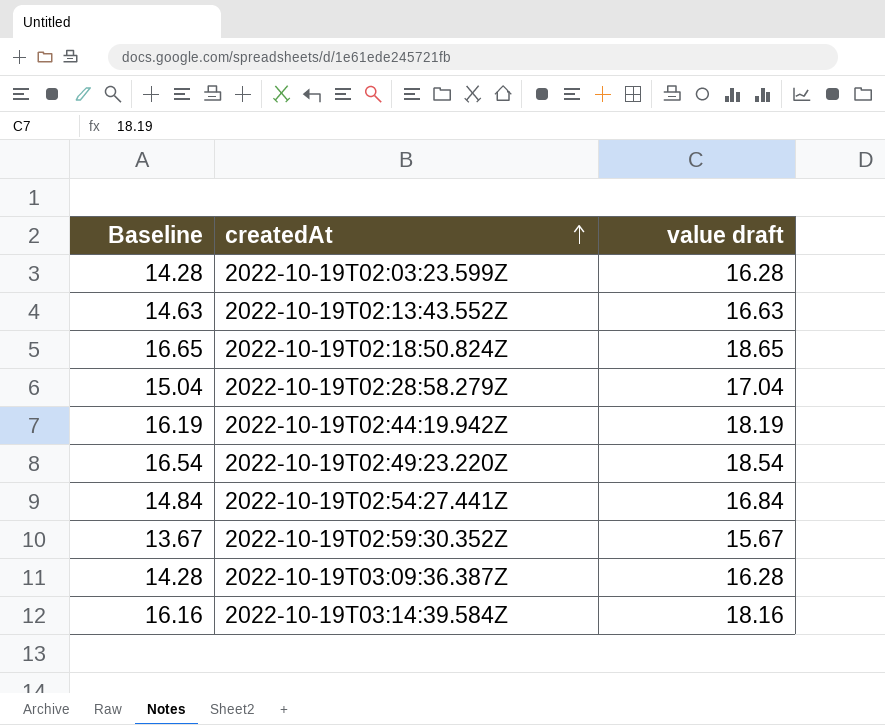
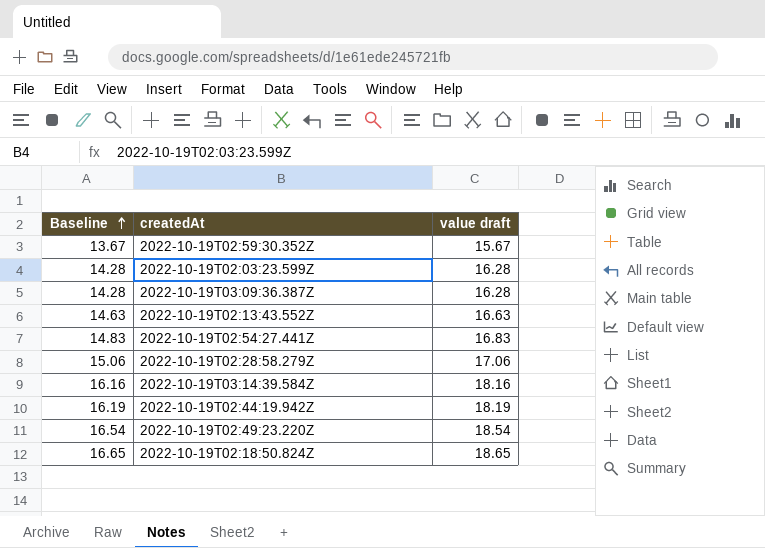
row order: createdAt ascending -> Baseline ascending
2022-10-19T02:54:27.441Z | Baseline: 14.84 -> 14.83
2022-10-19T02:54:27.441Z | value draft: 16.84 -> 16.83
2022-10-19T02:28:58.279Z | Baseline: 15.04 -> 15.06
2022-10-19T02:28:58.279Z | value draft: 17.04 -> 17.06

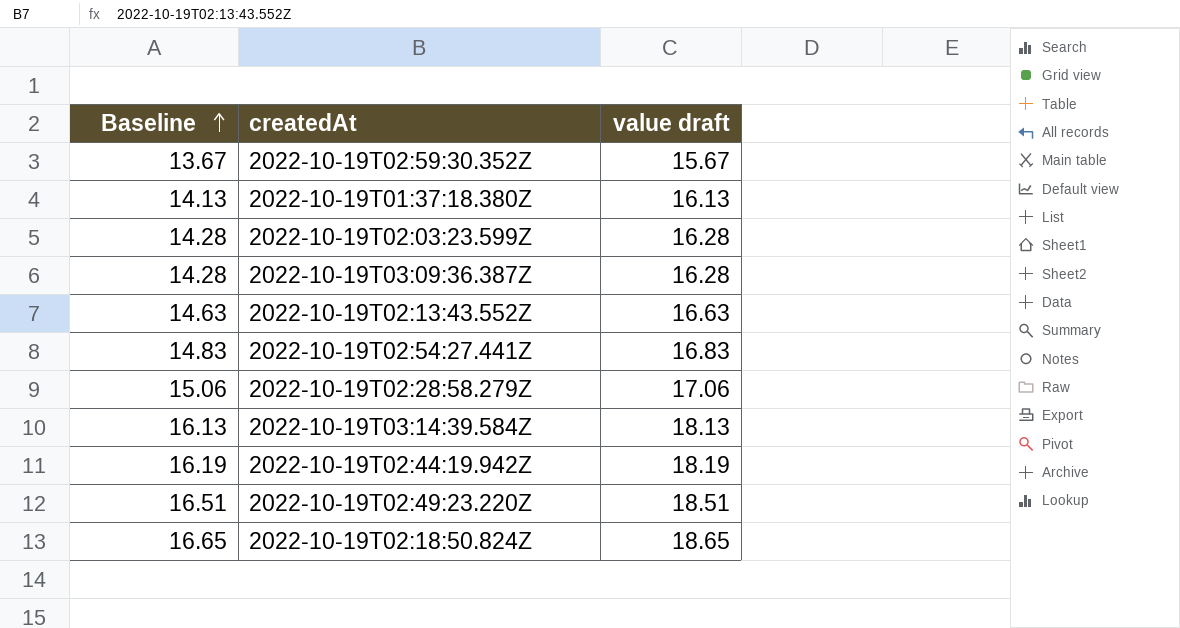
row 2022-10-19T01:37:18.380Z: none -> 14.13 | 16.13
2022-10-19T03:14:39.584Z | Baseline: 16.16 -> 16.13
2022-10-19T03:14:39.584Z | value draft: 18.16 -> 18.13
2022-10-19T02:49:23.220Z | Baseline: 16.54 -> 16.51
2022-10-19T02:49:23.220Z | value draft: 18.54 -> 18.51

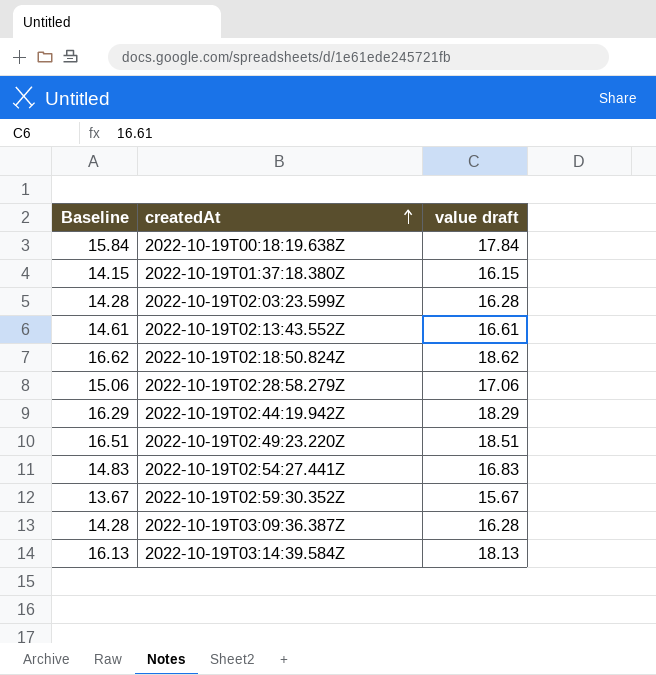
row order: Baseline ascending -> createdAt ascending
row 2022-10-19T00:18:19.638Z: none -> 15.84 | 17.84
2022-10-19T01:37:18.380Z | Baseline: 14.13 -> 14.15
2022-10-19T01:37:18.380Z | value draft: 16.13 -> 16.15
2022-10-19T02:13:43.552Z | Baseline: 14.63 -> 14.61
2022-10-19T02:13:43.552Z | value draft: 16.63 -> 16.61
2022-10-19T02:18:50.824Z | Baseline: 16.65 -> 16.62
2022-10-19T02:18:50.824Z | value draft: 18.65 -> 18.62
2022-10-19T02:44:19.942Z | Baseline: 16.19 -> 16.29
2022-10-19T02:44:19.942Z | value draft: 18.19 -> 18.29

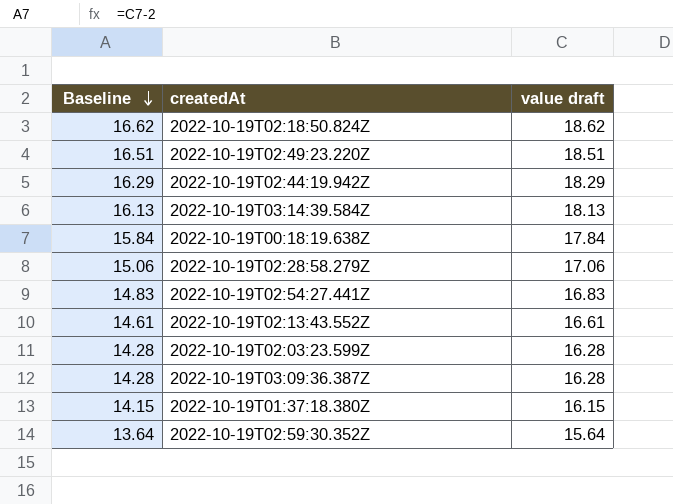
row order: createdAt ascending -> Baseline descending
2022-10-19T02:59:30.352Z | Baseline: 13.67 -> 13.64
2022-10-19T02:59:30.352Z | value draft: 15.67 -> 15.64

